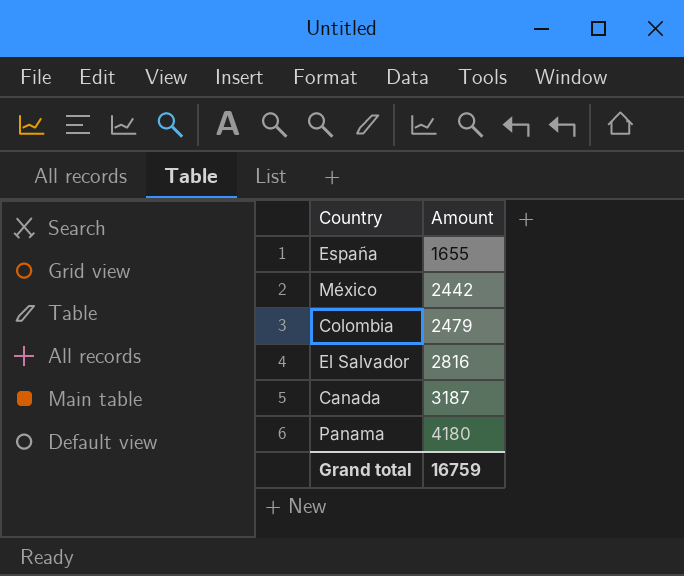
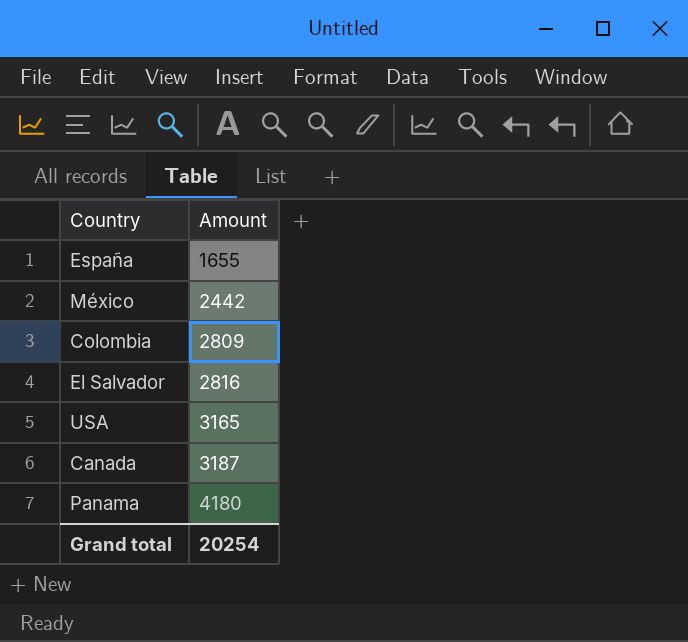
Colombia | Amount: 2479 -> 2809
row USA: none -> 3165
Grand total | Amount: 16759 -> 20254

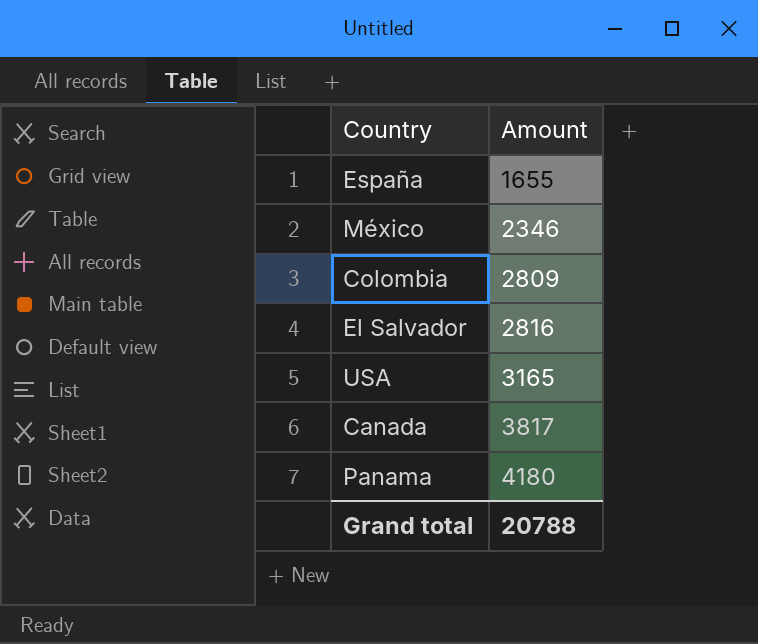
México | Amount: 2442 -> 2346
Canada | Amount: 3187 -> 3817
Grand total | Amount: 20254 -> 20788

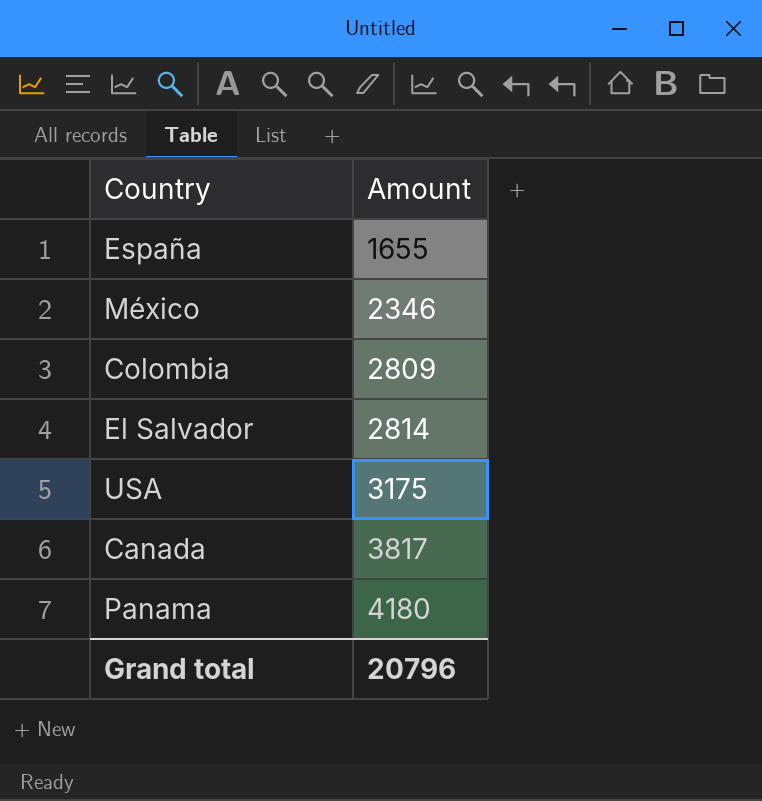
El Salvador | Amount: 2816 -> 2814
USA | Amount: 3165 -> 3175
Grand total | Amount: 20788 -> 20796

